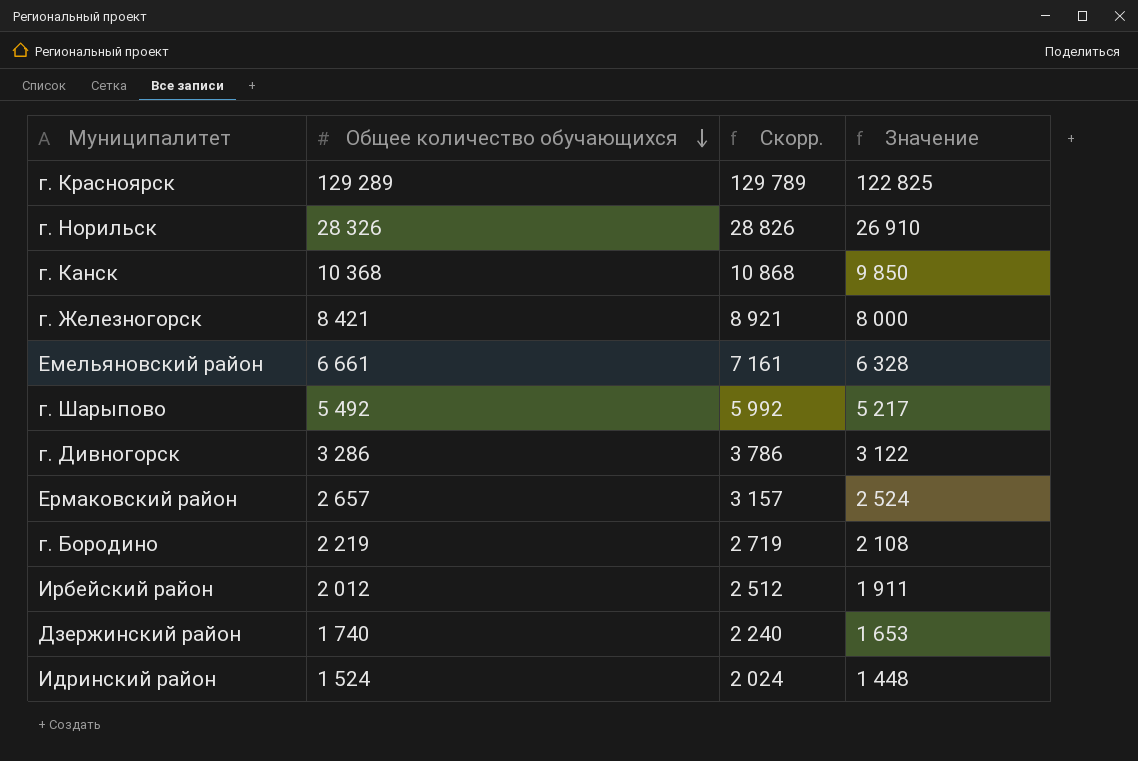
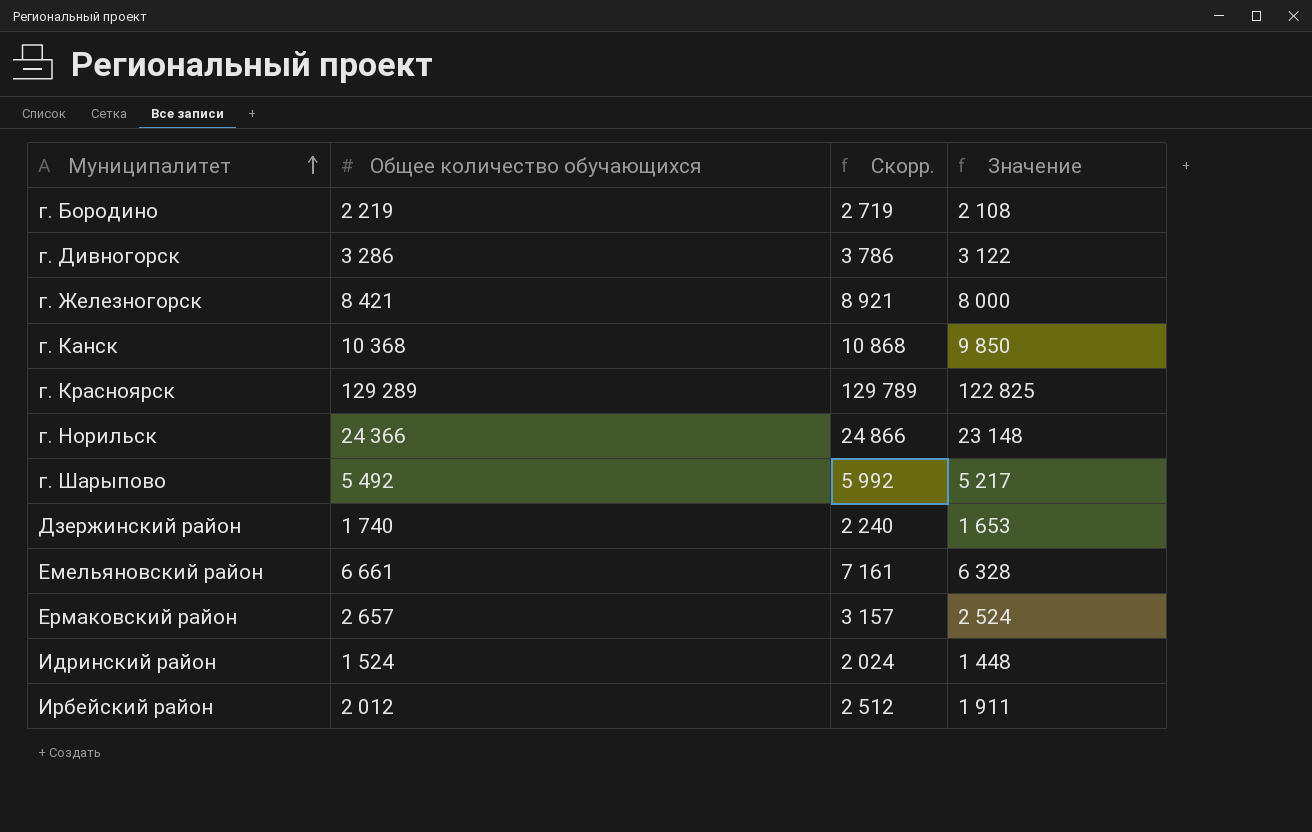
row order: Общее количество обучающихся descending -> Муниципалитет ascending
г. Норильск | Общее количество обучающихся: 28 326 -> 24 366
г. Норильск | Скорр.: 28 826 -> 24 866
г. Норильск | Значение: 26 910 -> 23 148

